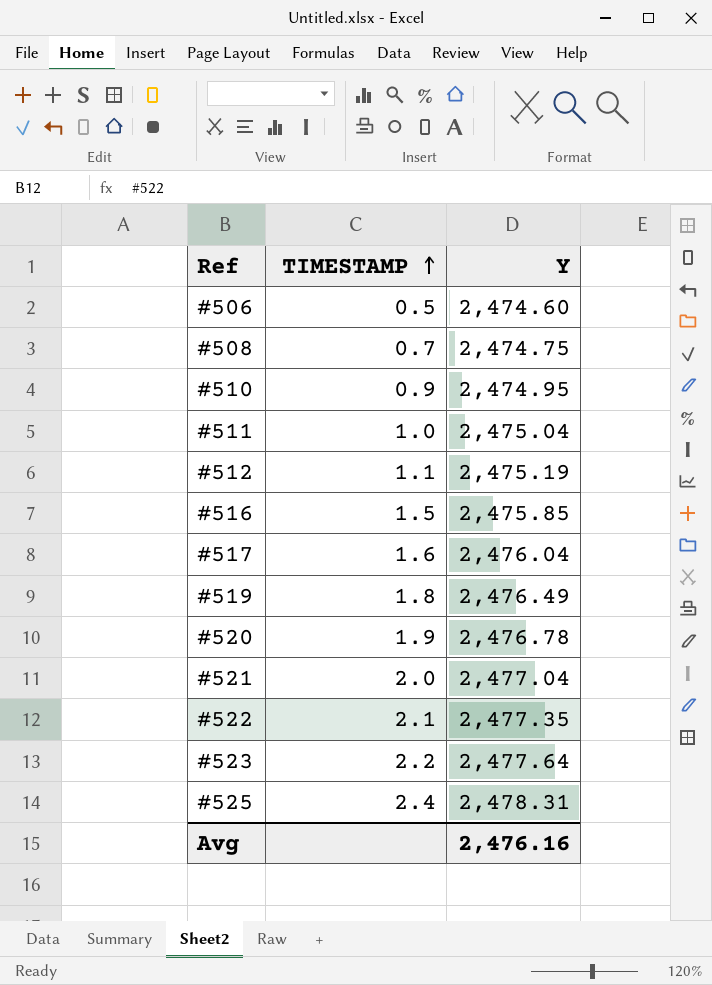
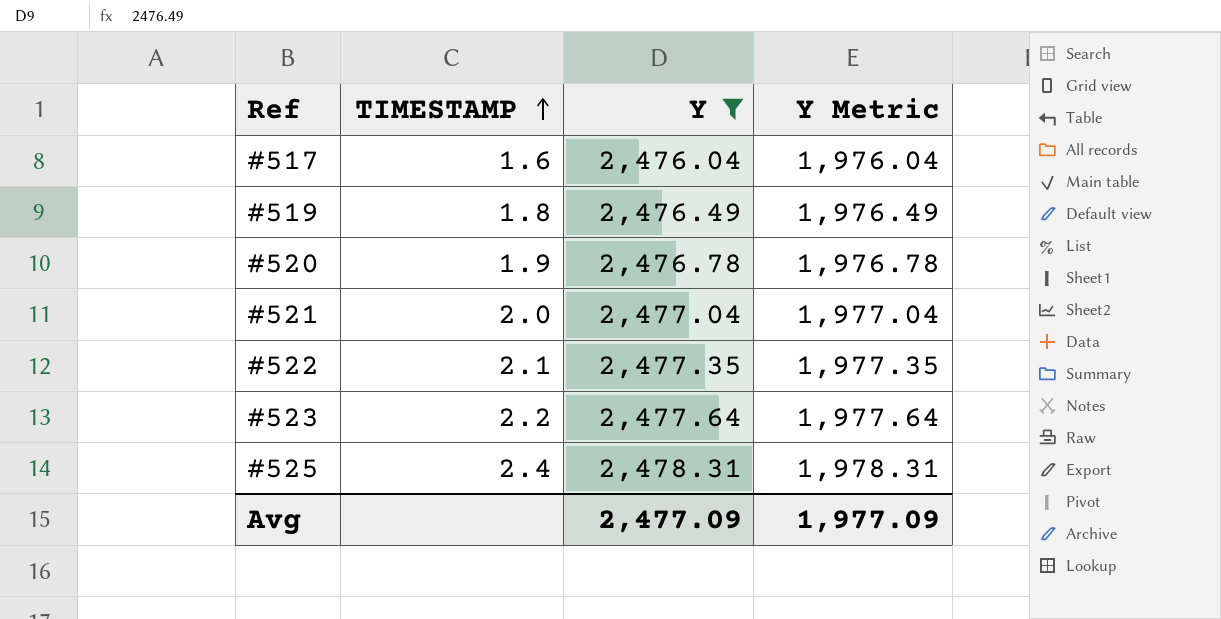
filter: none -> Y >= 2,476.04
column Y Metric | formula: none -> [Y] - 500
Avg | Y: 2,476.16 -> 2,477.09

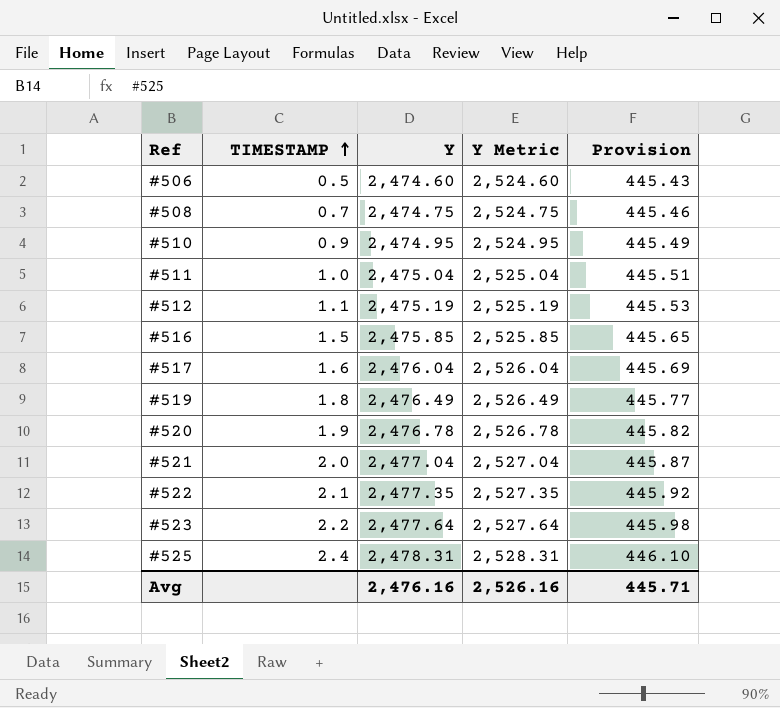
filter: Y >= 2,476.04 -> none
column Y Metric | formula: [Y] - 500 -> [Y] + 50
column Provision | formula: none -> [Y] * 0.18
Avg | Y: 2,477.09 -> 2,476.16
Avg | Y Metric: 1,977.09 -> 2,526.16

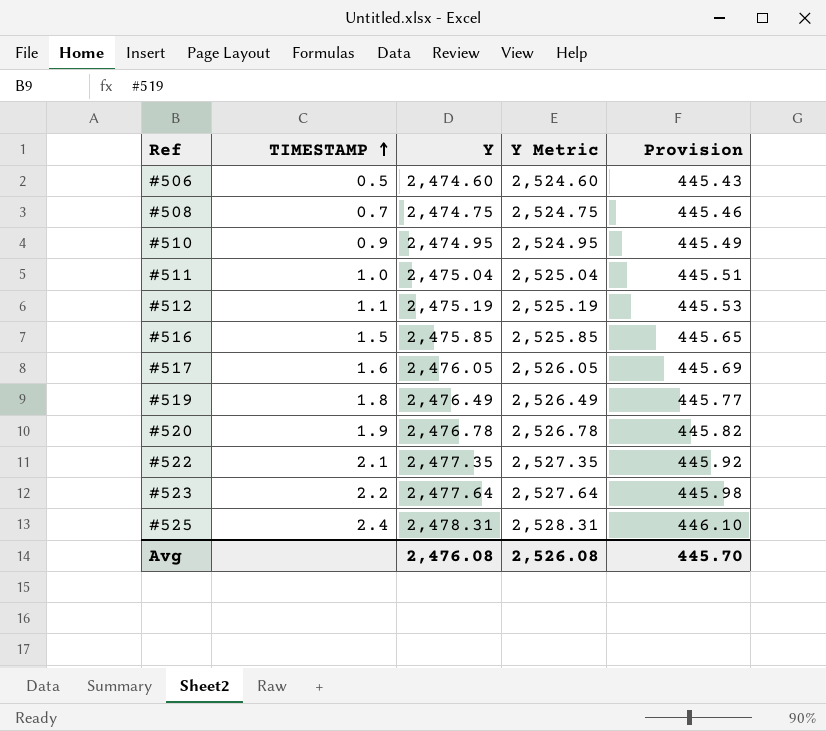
row #521: 2.0 | 2,477.04 | 2,527.04 | 445.87 -> none
#517 | Y: 2,476.04 -> 2,476.05
#517 | Y Metric: 2,526.04 -> 2,526.05
Avg | Y: 2,476.16 -> 2,476.08
Avg | Y Metric: 2,526.16 -> 2,526.08
Avg | Provision: 445.71 -> 445.70

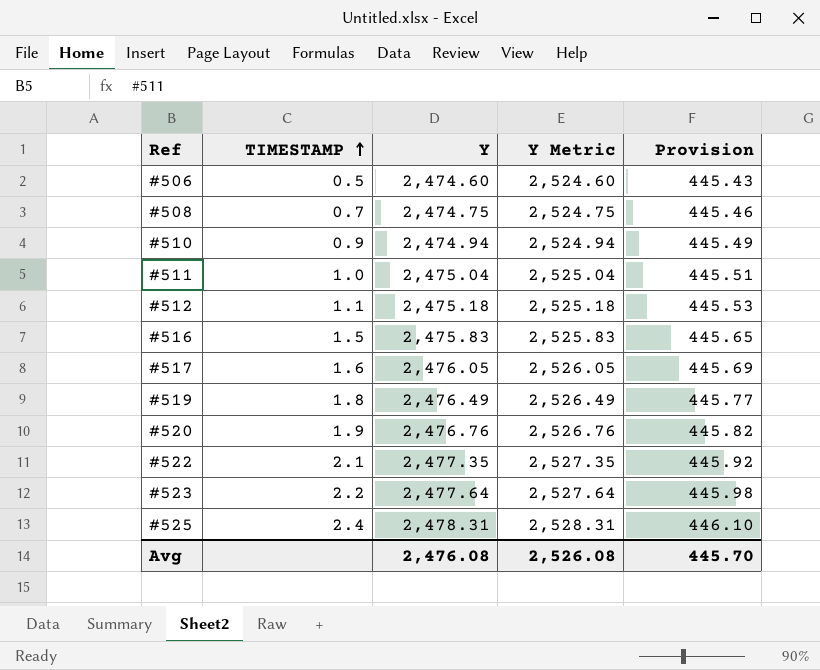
#510 | Y: 2,474.95 -> 2,474.94
#510 | Y Metric: 2,524.95 -> 2,524.94
#512 | Y: 2,475.19 -> 2,475.18
#512 | Y Metric: 2,525.19 -> 2,525.18
#516 | Y: 2,475.85 -> 2,475.83
#516 | Y Metric: 2,525.85 -> 2,525.83
#520 | Y: 2,476.78 -> 2,476.76
#520 | Y Metric: 2,526.78 -> 2,526.76

